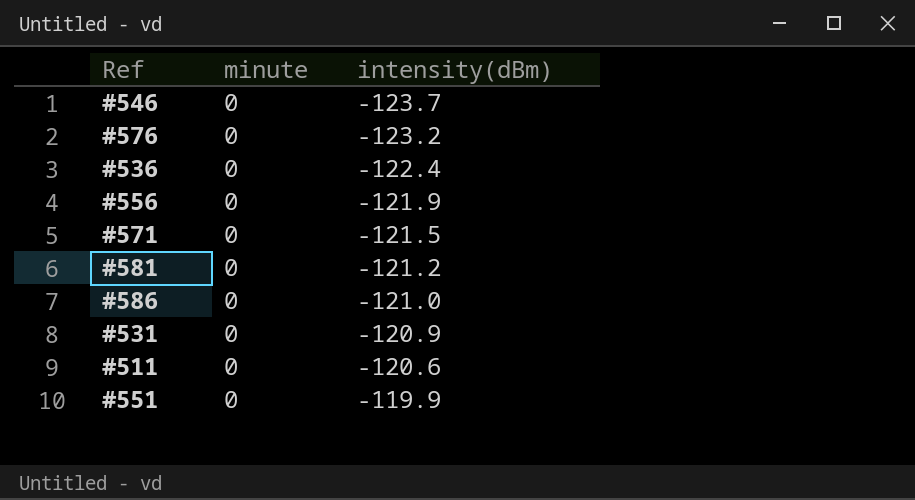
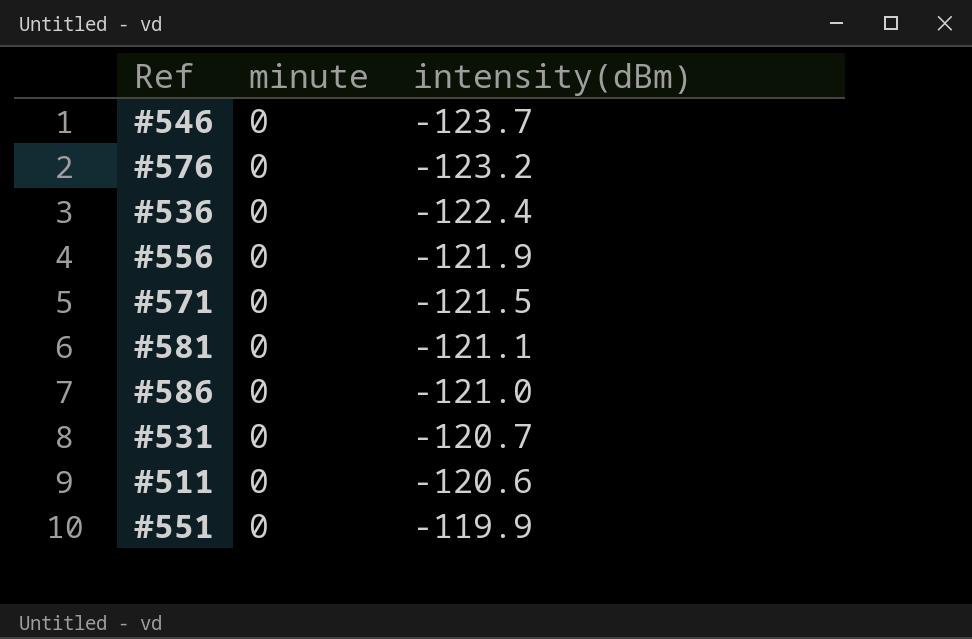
#581 | intensity(dBm): -121.2 -> -121.1
#531 | intensity(dBm): -120.9 -> -120.7

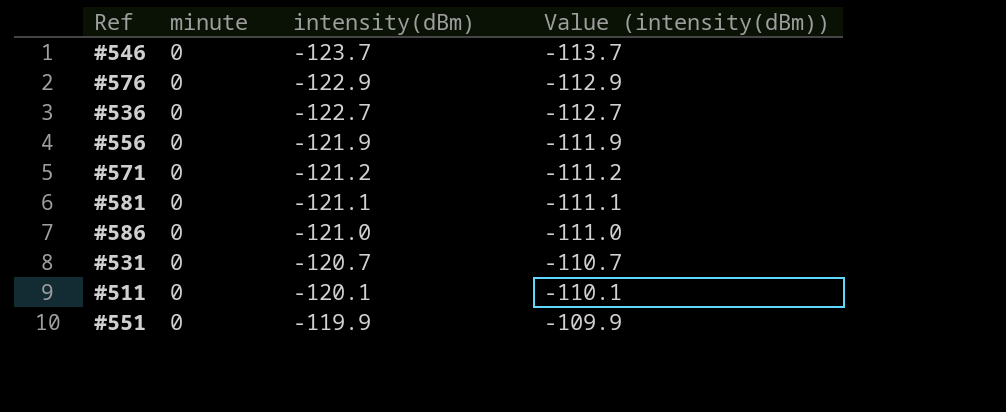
column Value (intensity(dBm)) | formula: none -> [intensity(dBm)] + 10
#576 | intensity(dBm): -123.2 -> -122.9
#536 | intensity(dBm): -122.4 -> -122.7
#571 | intensity(dBm): -121.5 -> -121.2
#511 | intensity(dBm): -120.6 -> -120.1

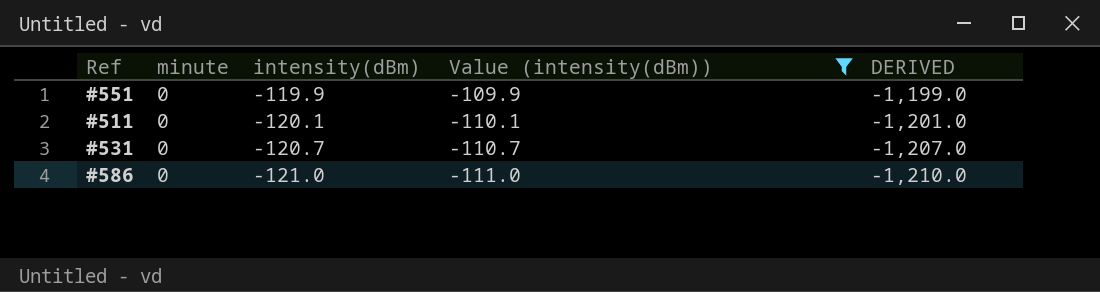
filter: none -> Value (intensity(dBm)) >= -111.0
row order: intensity(dBm) ascending -> intensity(dBm) descending
column DERIVED | formula: none -> [intensity(dBm)] * 10

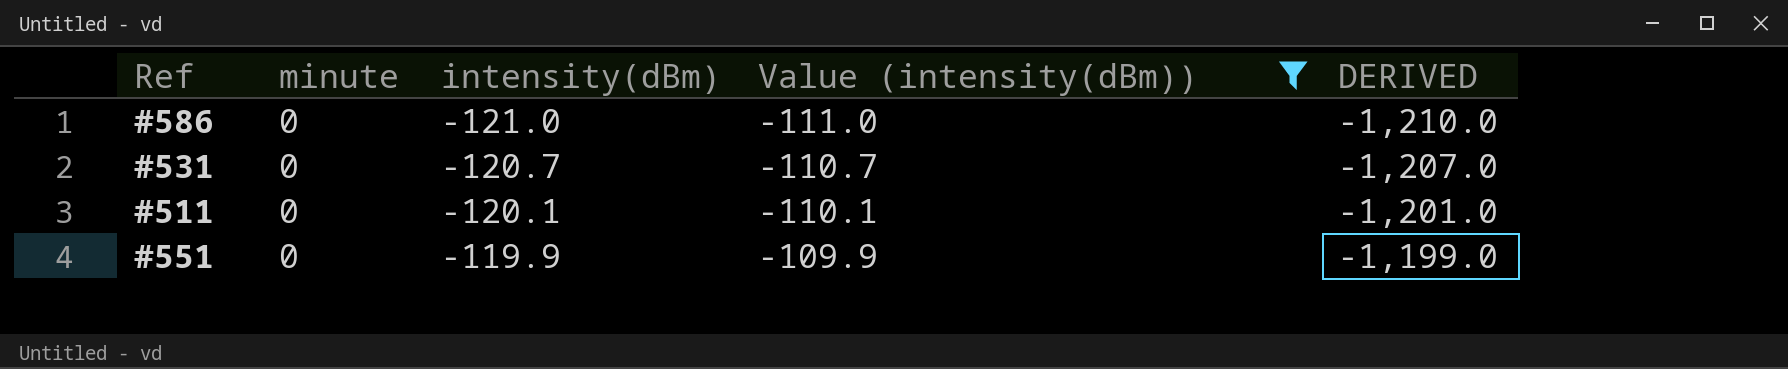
row order: intensity(dBm) descending -> intensity(dBm) ascending

